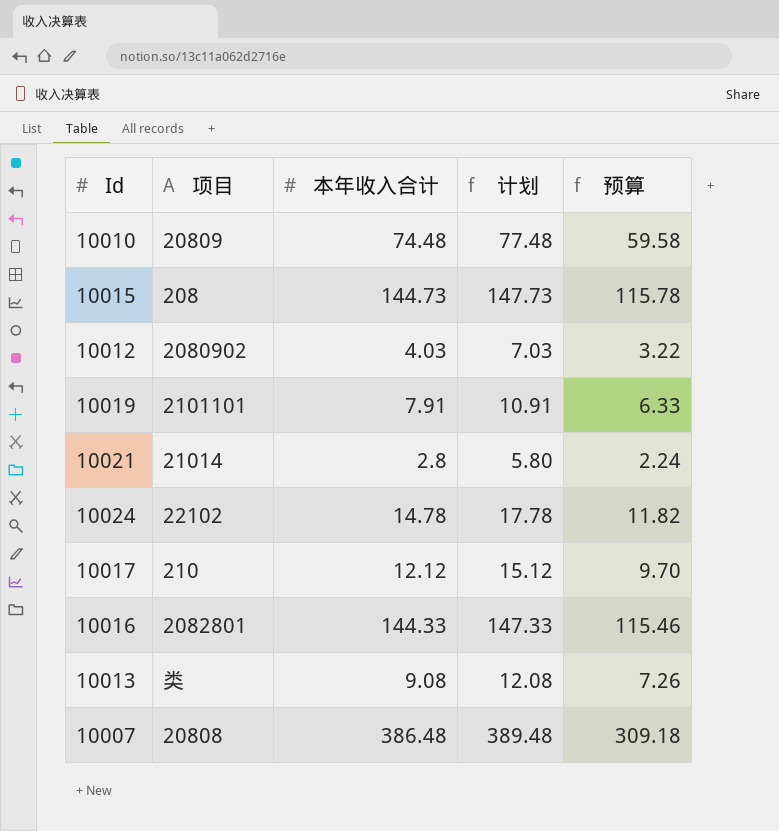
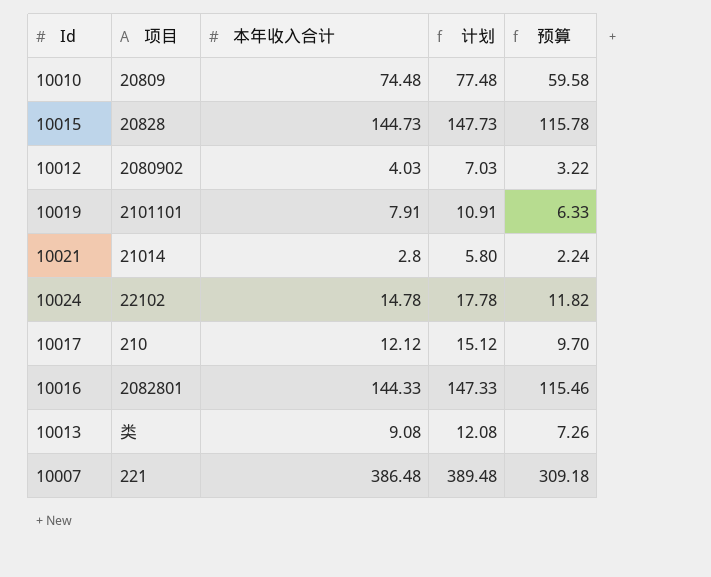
10015 | 项目: 208 -> 20828
10007 | 项目: 20808 -> 221

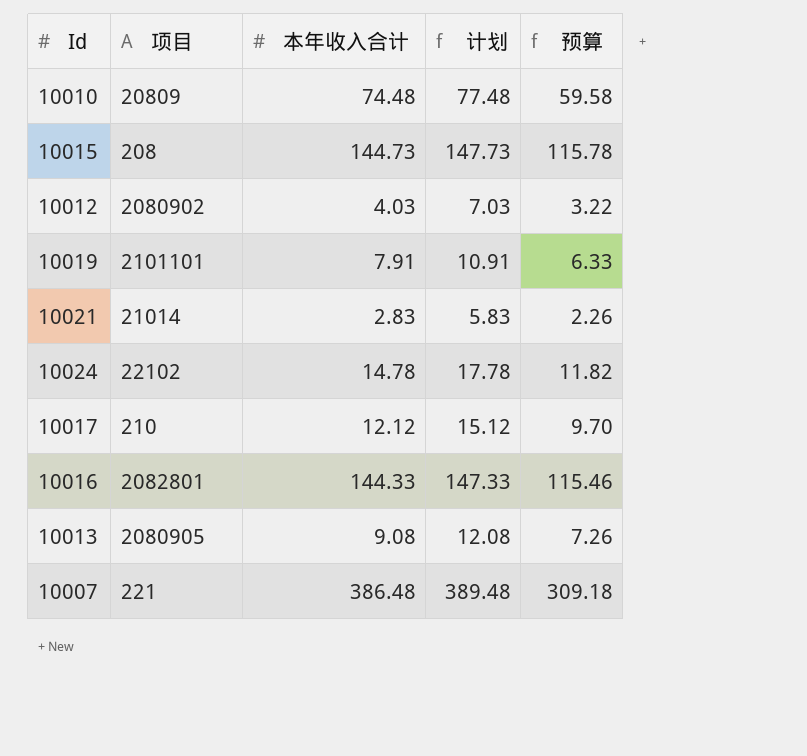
10015 | 项目: 20828 -> 208
10021 | 本年收入合计: 2.8 -> 2.83
10021 | 计划: 5.80 -> 5.83
10021 | 预算: 2.24 -> 2.26
10013 | 项目: 类 -> 2080905

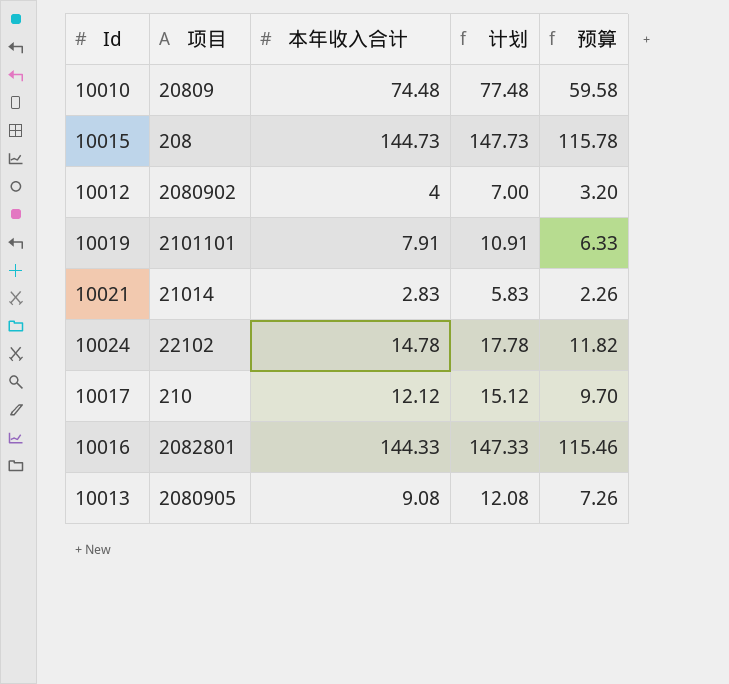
row 10007: 221 | 386.48 | 389.48 | 309.18 -> none
10012 | 本年收入合计: 4.03 -> 4
10012 | 计划: 7.03 -> 7.00
10012 | 预算: 3.22 -> 3.20

